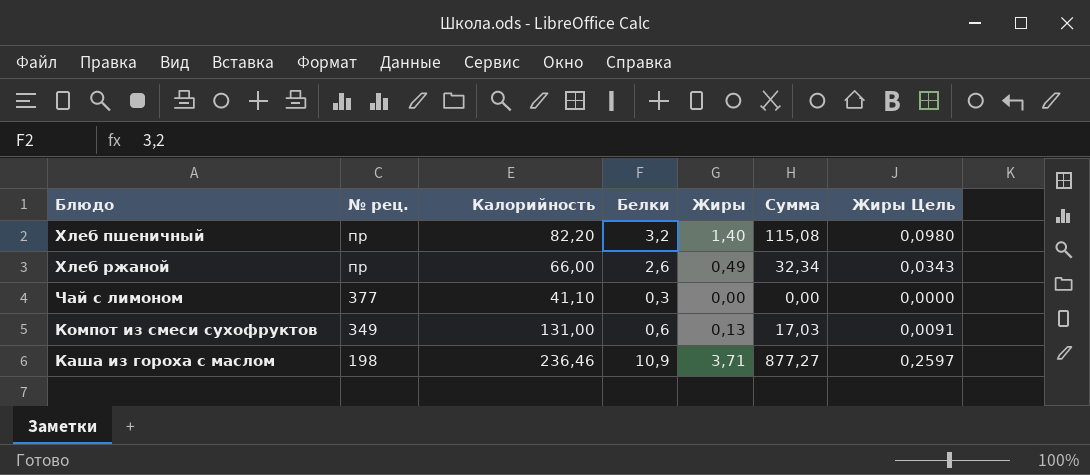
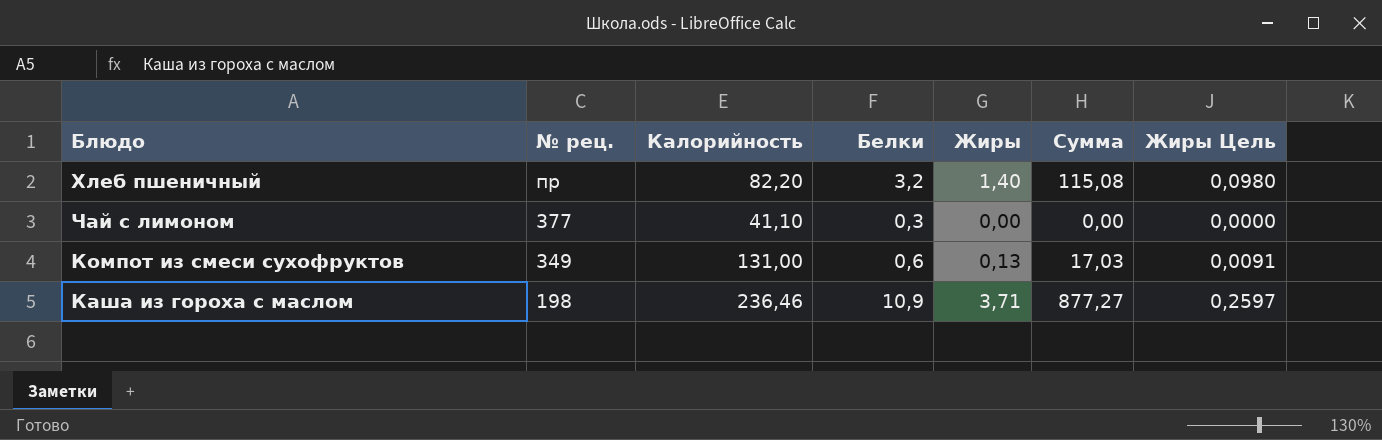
row Хлеб ржаной: пр | 66,00 | 2,6 | 0,49 | 32,34 | 0,0343 -> none

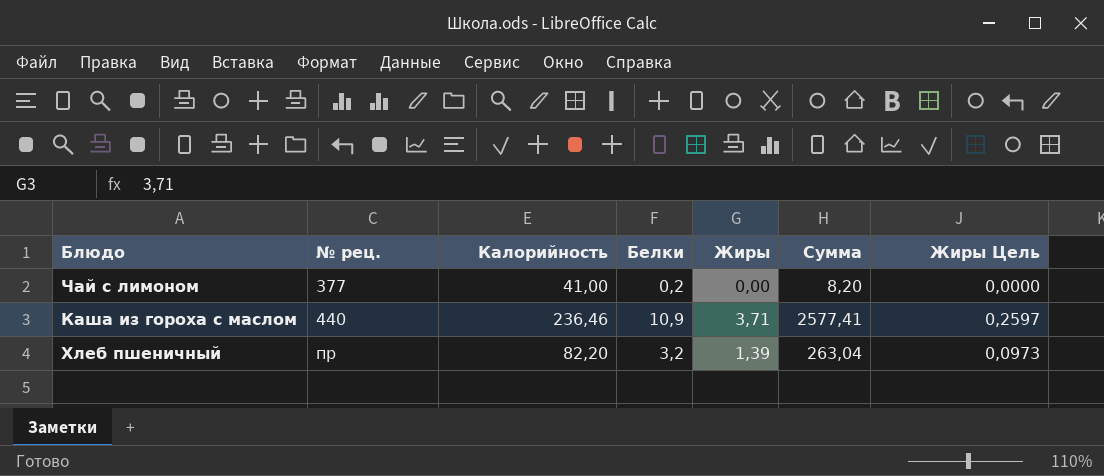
row order: № рец. descending -> № рец. ascending
column Сумма | formula: [Калорийность] * [Жиры] -> [Калорийность] * [Белки]
row Компот из смеси сухофруктов: 349 | 131,00 | 0,6 | 0,13 | 17,03 | 0,0091 -> none
Чай с лимоном | Калорийность: 41,10 -> 41,00
Чай с лимоном | Белки: 0,3 -> 0,2
Каша из гороха с маслом | № рец.: 198 -> 440
Хлеб пшеничный | Жиры: 1,40 -> 1,39
Хлеб пшеничный | Жиры Цель: 0,0980 -> 0,0973

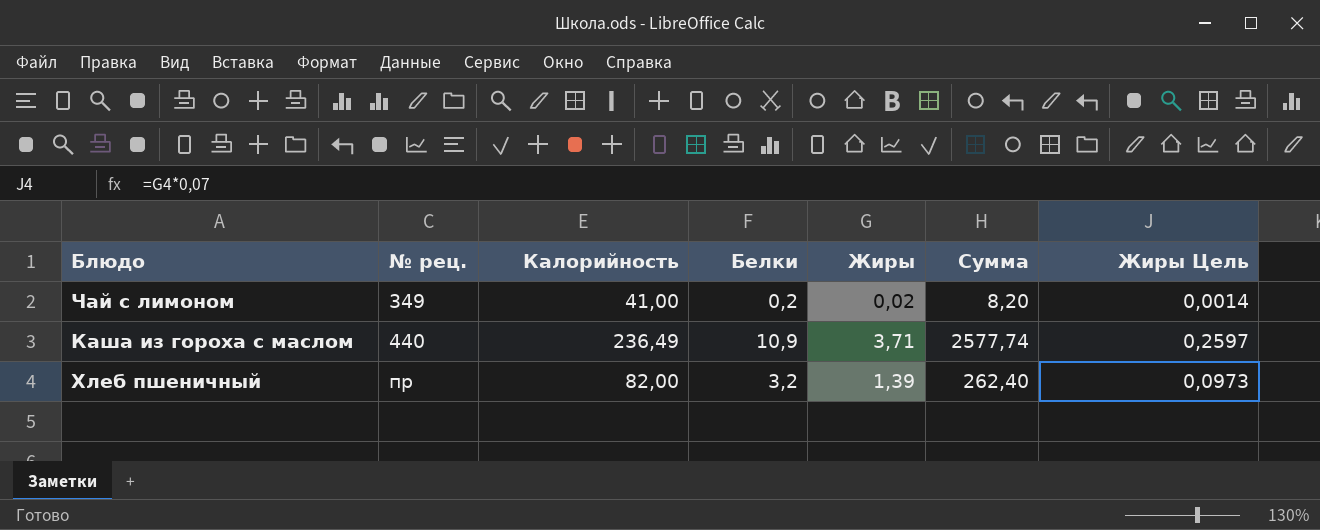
Чай с лимоном | № рец.: 377 -> 349
Чай с лимоном | Жиры: 0,00 -> 0,02
Чай с лимоном | Жиры Цель: 0,0000 -> 0,0014
Каша из гороха с маслом | Калорийность: 236,46 -> 236,49
Каша из гороха с маслом | Сумма: 2577,41 -> 2577,74
Хлеб пшеничный | Калорийность: 82,20 -> 82,00
Хлеб пшеничный | Сумма: 263,04 -> 262,40

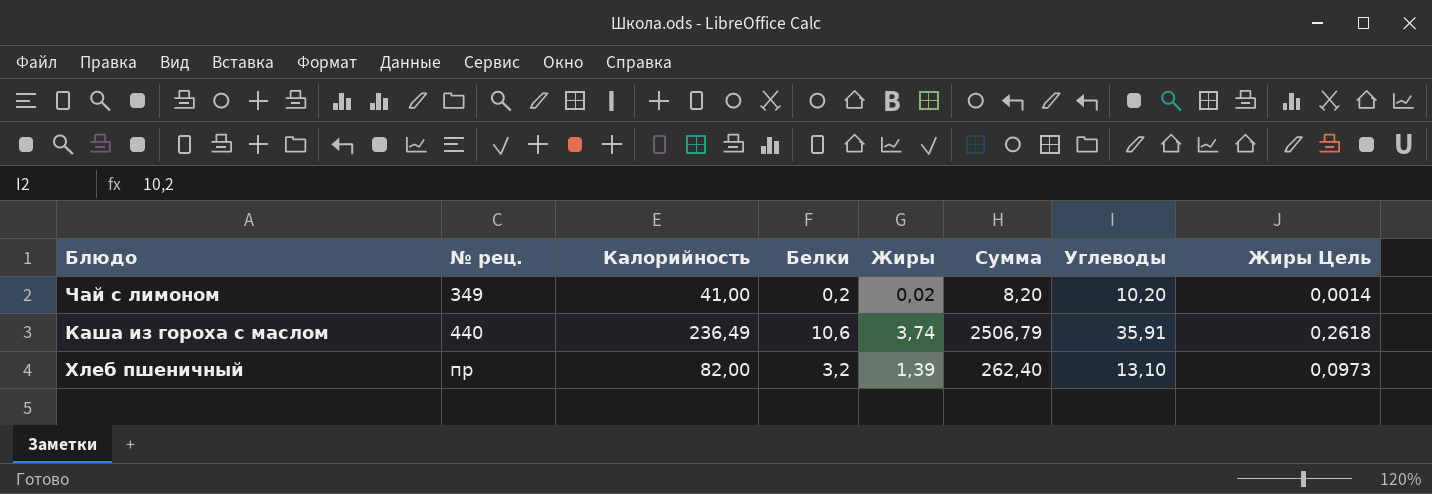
column Углеводы | position: none -> 7
Каша из гороха с маслом | Белки: 10,9 -> 10,6
Каша из гороха с маслом | Жиры: 3,71 -> 3,74
Каша из гороха с маслом | Сумма: 2577,74 -> 2506,79
Каша из гороха с маслом | Жиры Цель: 0,2597 -> 0,2618

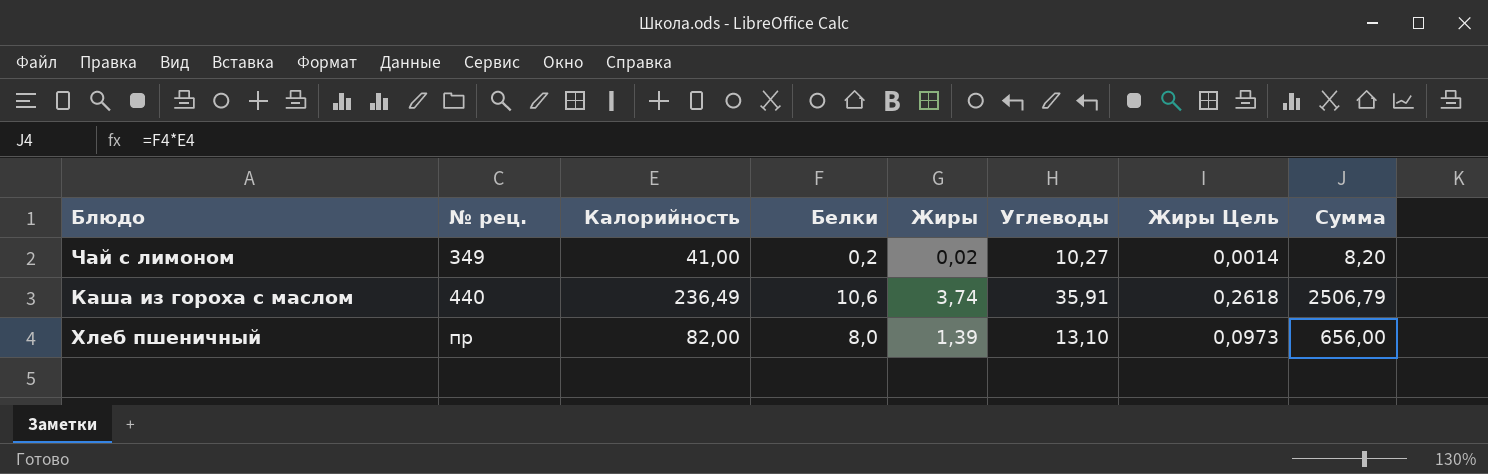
column Сумма | position: 6 -> 8
Чай с лимоном | Углеводы: 10,20 -> 10,27
Хлеб пшеничный | Белки: 3,2 -> 8,0
Хлеб пшеничный | Сумма: 262,40 -> 656,00

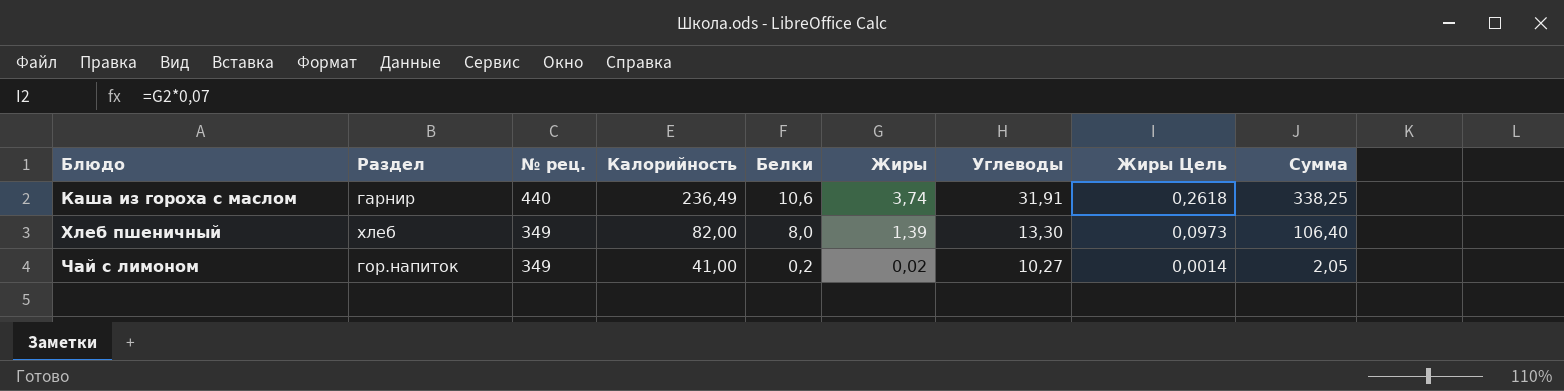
row order: № рец. ascending -> Блюдо ascending
column Раздел | position: none -> 2
column Сумма | formula: [Калорийность] * [Белки] -> [Белки] * [Углеводы]
Каша из гороха с маслом | Углеводы: 35,91 -> 31,91
Хлеб пшеничный | № рец.: пр -> 349
Хлеб пшеничный | Углеводы: 13,10 -> 13,30

